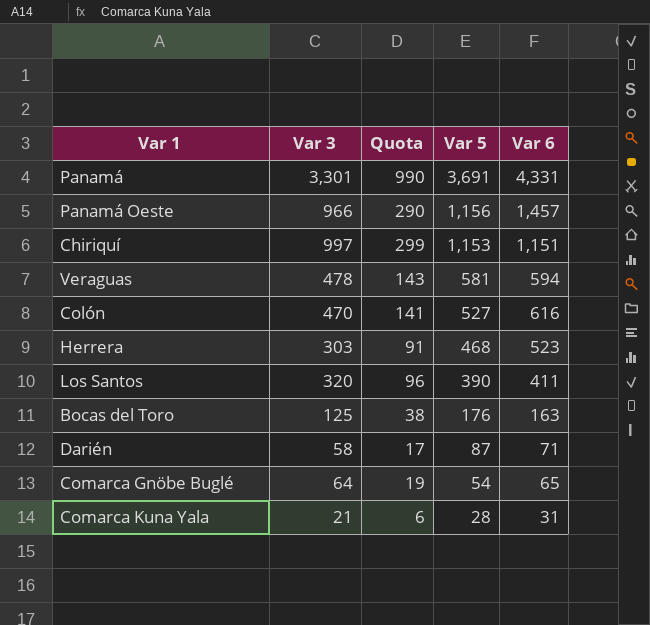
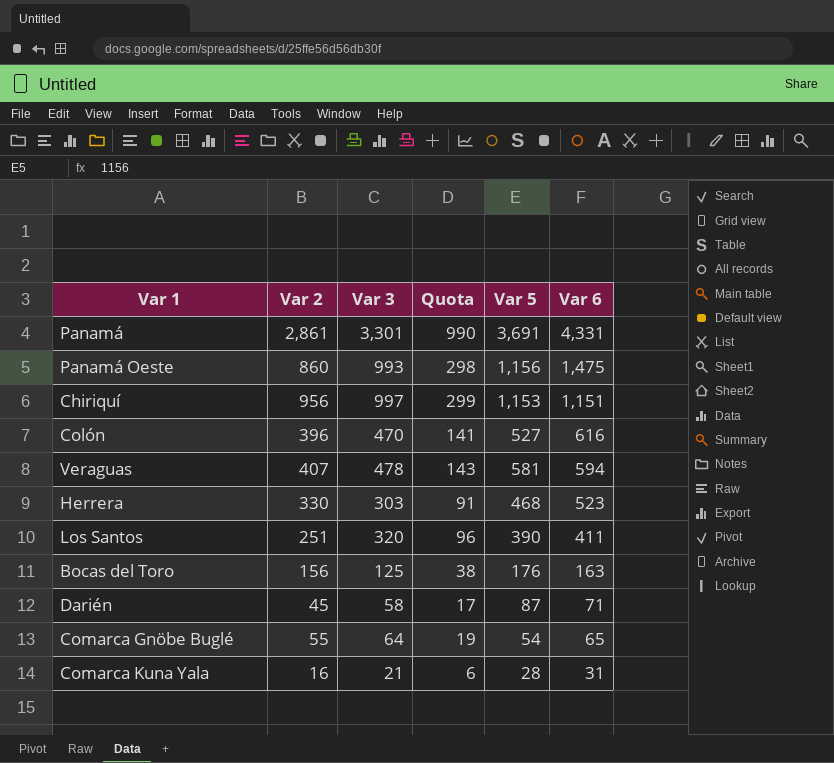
row order: Var 5 descending -> Var 6 descending
column Var 2 | position: none -> 2
Panamá Oeste | Var 3: 966 -> 993
Panamá Oeste | Quota: 290 -> 298
Panamá Oeste | Var 6: 1,457 -> 1,475

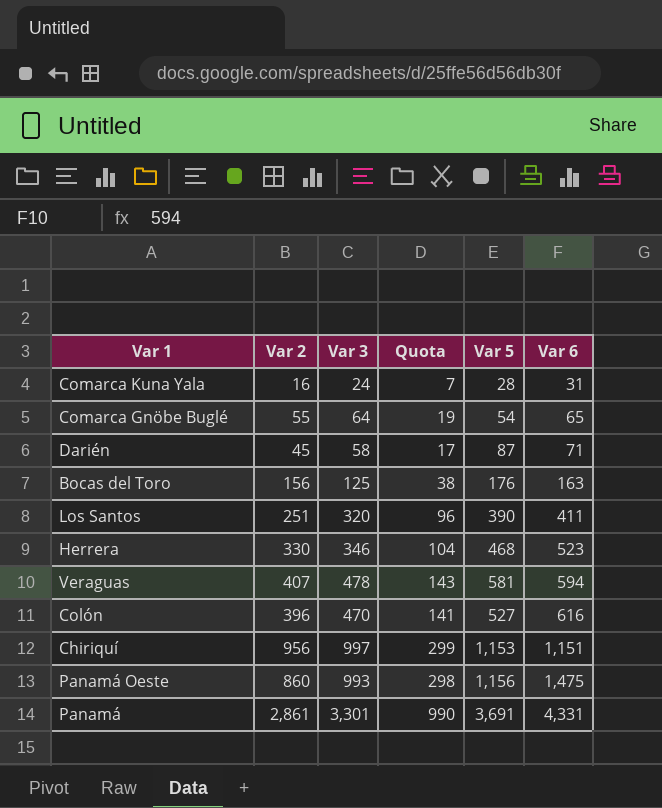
row order: Var 6 descending -> Var 6 ascending
Comarca Kuna Yala | Var 3: 21 -> 24
Comarca Kuna Yala | Quota: 6 -> 7
Herrera | Var 3: 303 -> 346
Herrera | Quota: 91 -> 104

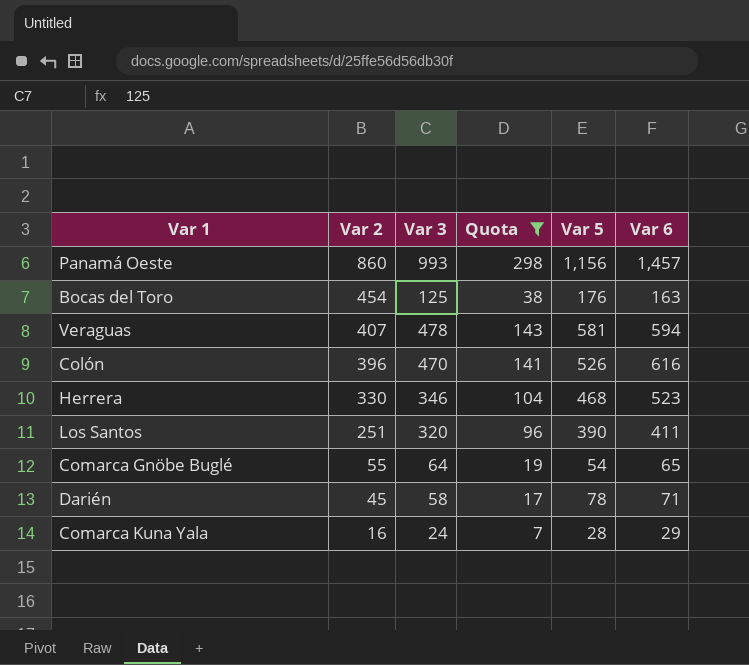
filter: none -> Quota <= 298
row order: Var 6 ascending -> Var 2 descending
Panamá Oeste | Var 6: 1,475 -> 1,457
Bocas del Toro | Var 2: 156 -> 454
Colón | Var 5: 527 -> 526
Darién | Var 5: 87 -> 78
Comarca Kuna Yala | Var 6: 31 -> 29

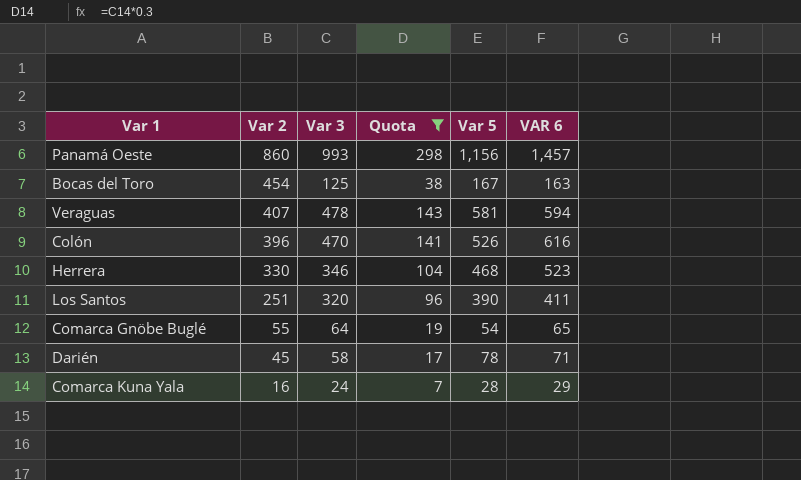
column name: Var 6 -> VAR 6
Bocas del Toro | Var 5: 176 -> 167

